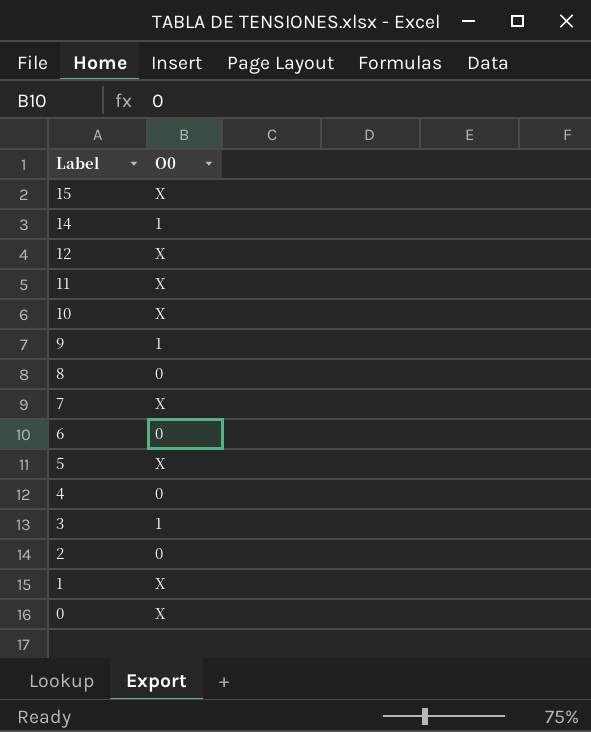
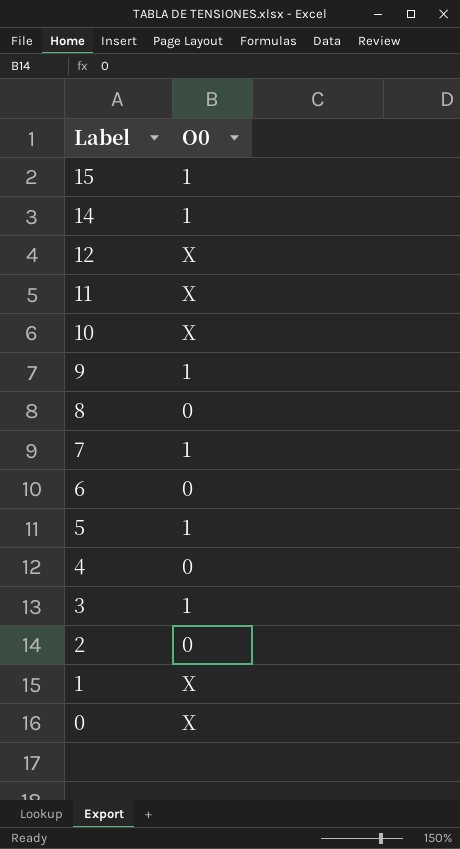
15 | O0: X -> 1
7 | O0: X -> 1
5 | O0: X -> 1

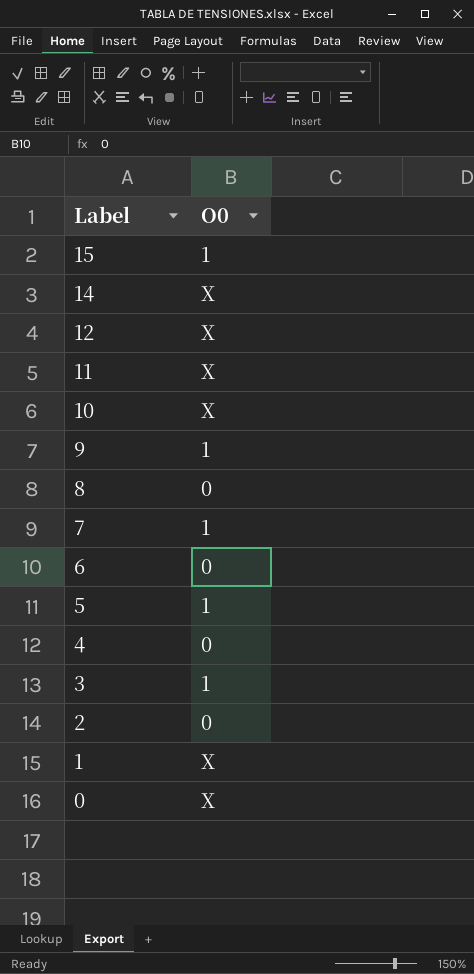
14 | O0: 1 -> X

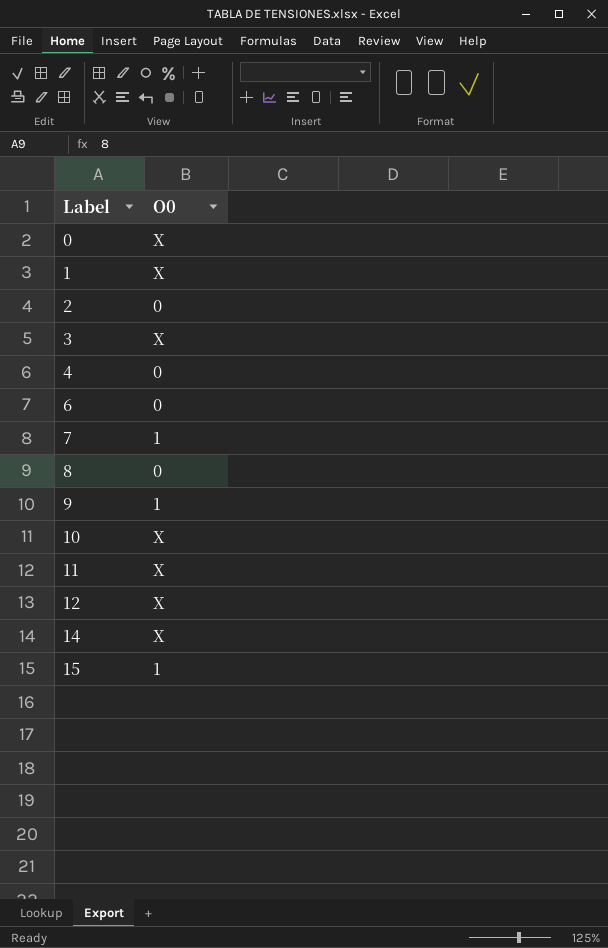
row order: Label descending -> Label ascending
row 5: 1 -> none
3 | O0: 1 -> X

